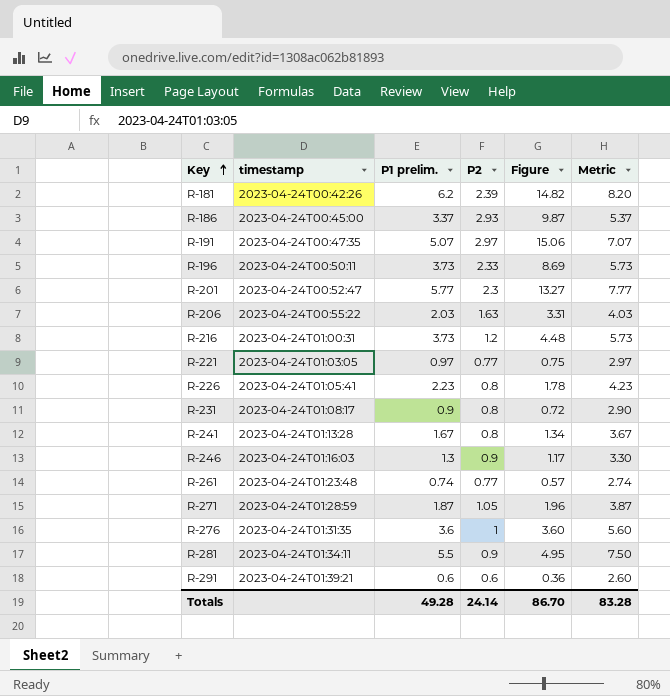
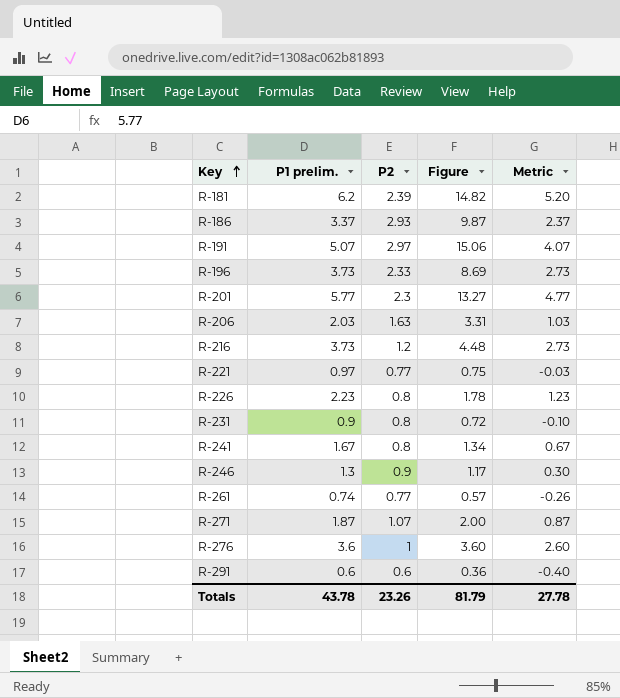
column timestamp | position: 2 -> none
column Metric | formula: [P1 prelim.] + 2 -> [P1 prelim.] - 1
row R-281: 2023-04-24T01:34:11 | 5.5 | 0.9 | 4.95 | 7.50 -> none
R-271 | P2: 1.05 -> 1.07
R-271 | Figure: 1.96 -> 2.00
Totals | P1 prelim.: 49.28 -> 43.78
Totals | P2: 24.14 -> 23.26
Totals | Figure: 86.70 -> 81.79
Totals | Metric: 83.28 -> 27.78

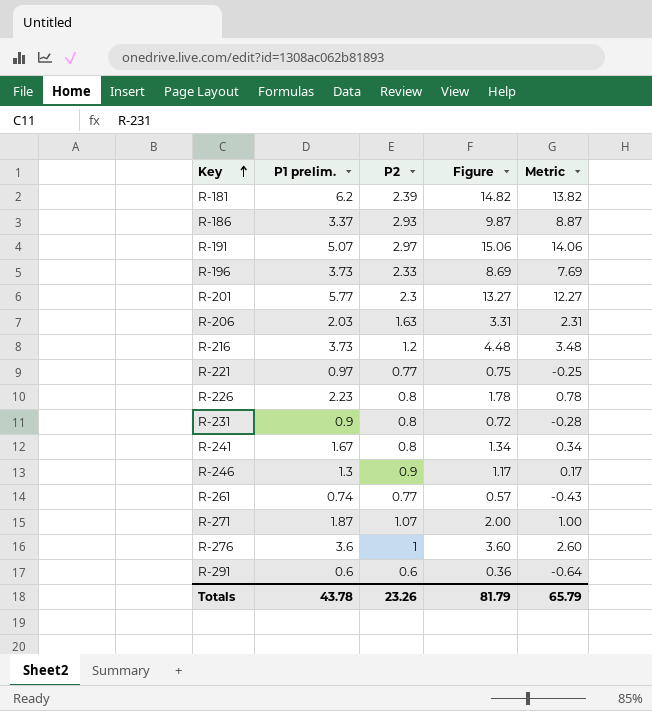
column Metric | formula: [P1 prelim.] - 1 -> [Figure] - 1
Totals | Metric: 27.78 -> 65.79

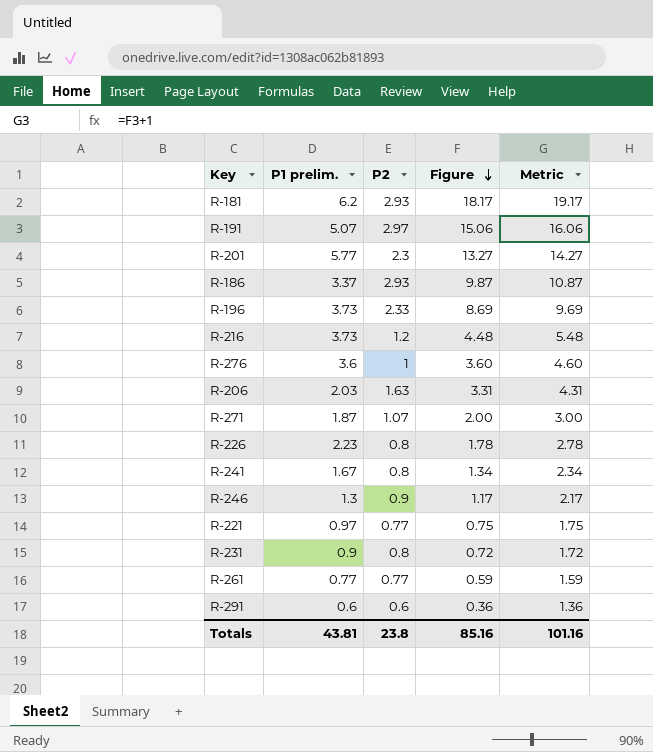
row order: Key ascending -> Figure descending
column Metric | formula: [Figure] - 1 -> [Figure] + 1
R-181 | P2: 2.39 -> 2.93
R-181 | Figure: 14.82 -> 18.17
R-261 | P1 prelim.: 0.74 -> 0.77
R-261 | Figure: 0.57 -> 0.59
Totals | P1 prelim.: 43.78 -> 43.81
Totals | P2: 23.26 -> 23.8
Totals | Figure: 81.79 -> 85.16
Totals | Metric: 65.79 -> 101.16

